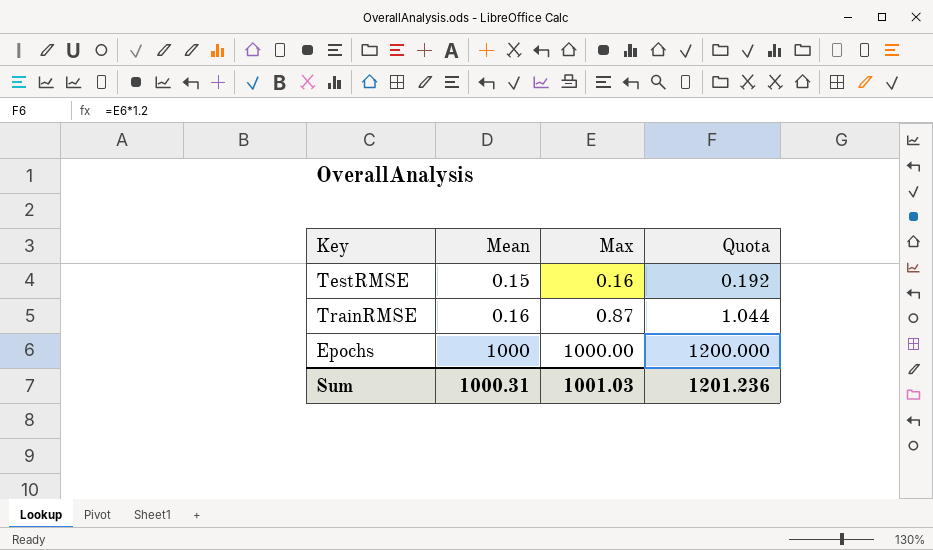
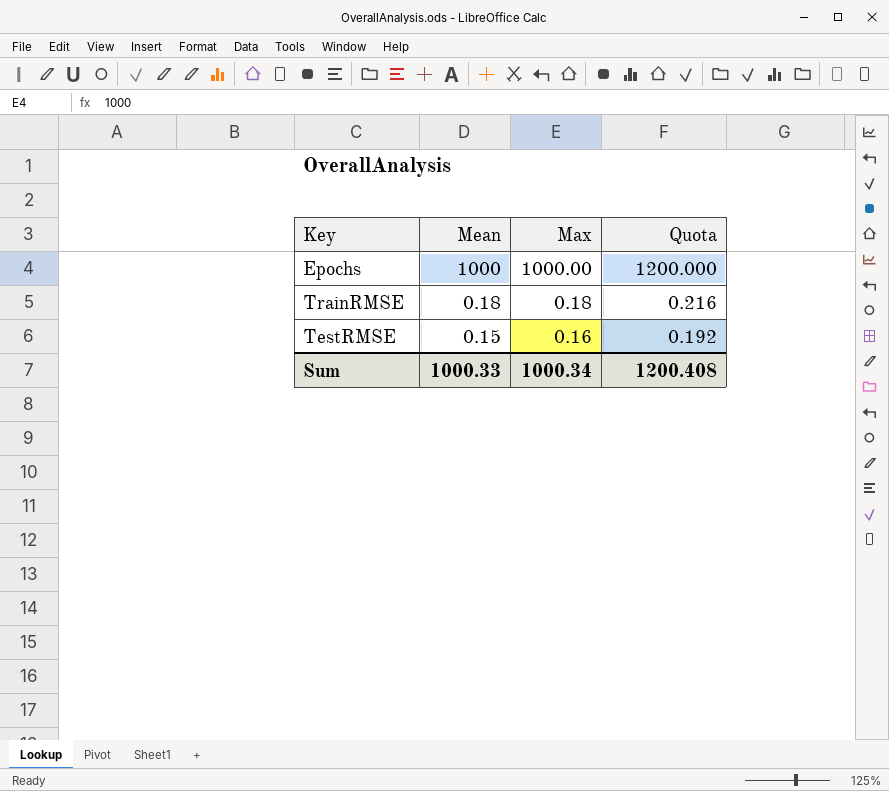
row order: Mean ascending -> Mean descending
TrainRMSE | Mean: 0.16 -> 0.18
TrainRMSE | Max: 0.87 -> 0.18
TrainRMSE | Quota: 1.044 -> 0.216
Sum | Mean: 1000.31 -> 1000.33
Sum | Max: 1001.03 -> 1000.34
Sum | Quota: 1201.236 -> 1200.408

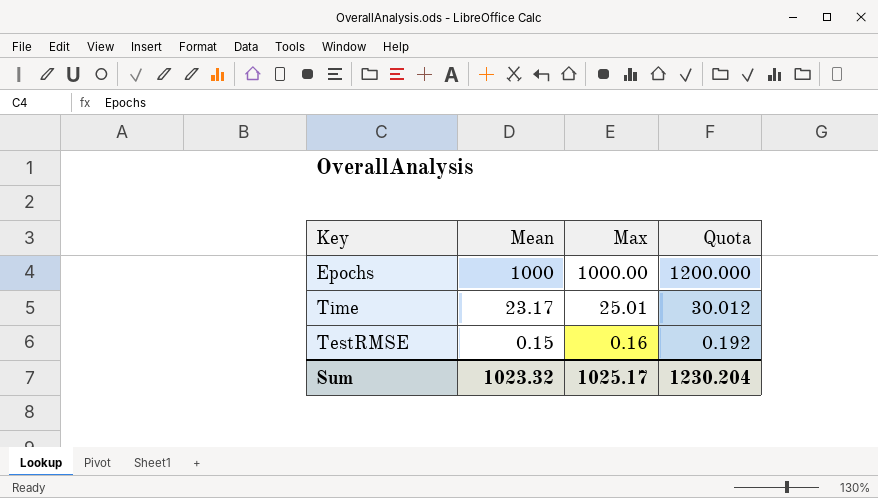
row TrainRMSE: 0.18 | 0.18 | 0.216 -> none
row Time: none -> 23.17 | 25.01 | 30.012
Sum | Mean: 1000.33 -> 1023.32
Sum | Max: 1000.34 -> 1025.17
Sum | Quota: 1200.408 -> 1230.204

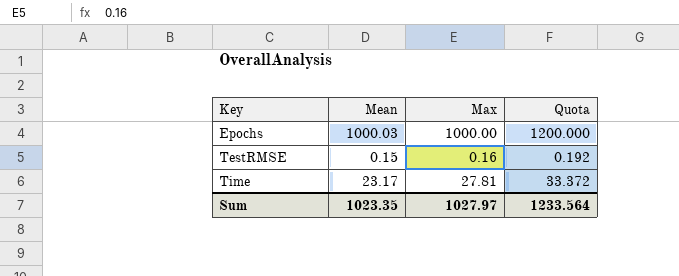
row order: Mean descending -> Key ascending
Epochs | Mean: 1000 -> 1000.03
Time | Max: 25.01 -> 27.81
Time | Quota: 30.012 -> 33.372
Sum | Mean: 1023.32 -> 1023.35
Sum | Max: 1025.17 -> 1027.97
Sum | Quota: 1230.204 -> 1233.564

